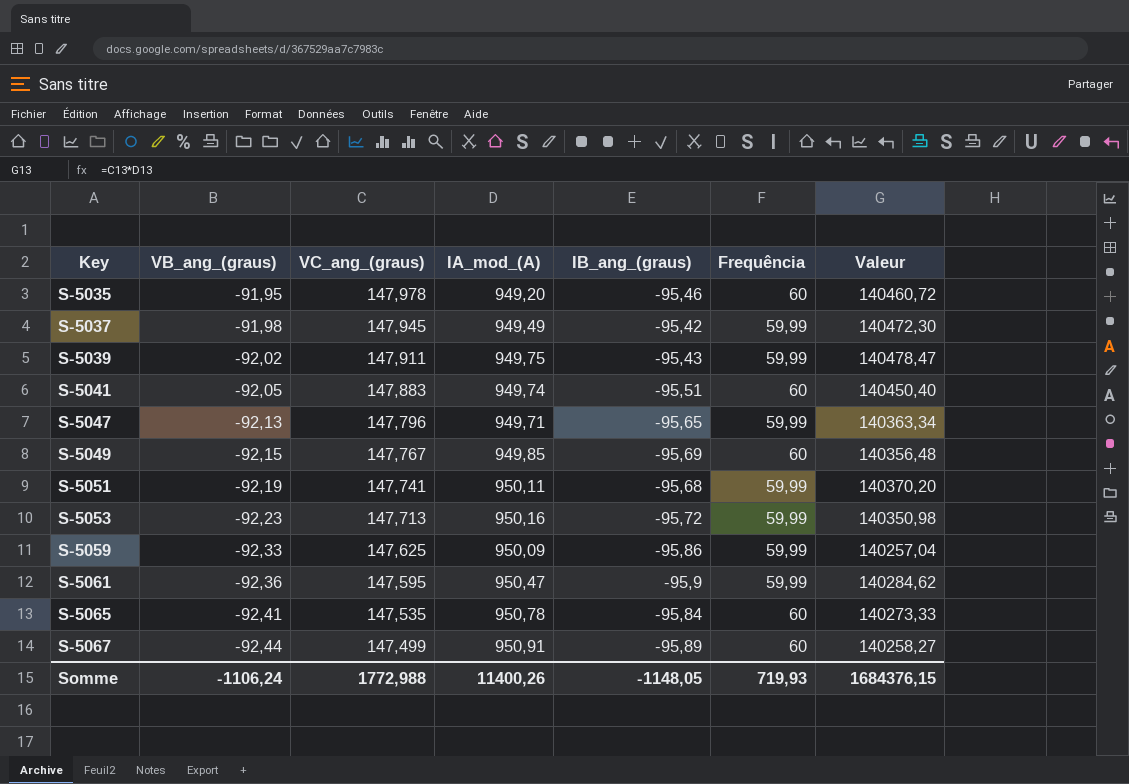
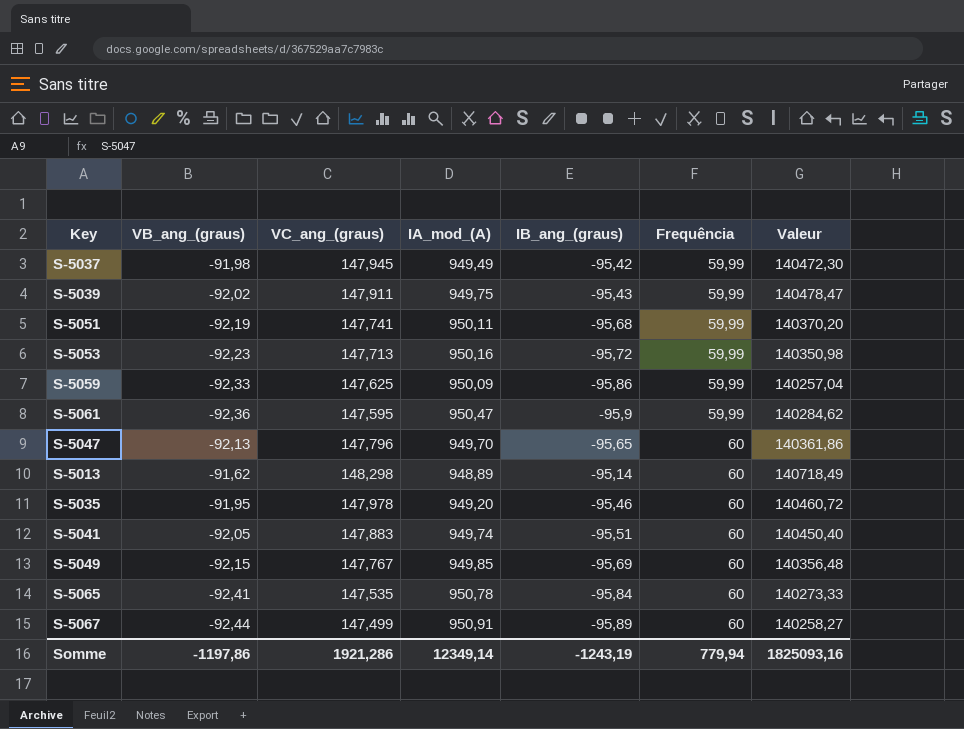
row order: Key ascending -> Frequência ascending
S-5047 | IA_mod_(A): 949,71 -> 949,70
S-5047 | Frequência: 59,99 -> 60
S-5047 | Valeur: 140363,34 -> 140361,86
row S-5013: none -> -91,62 | 148,298 | 948,89 | -95,14 | 60 | 140718,49
Somme | VB_ang_(graus): -1106,24 -> -1197,86
Somme | VC_ang_(graus): 1772,988 -> 1921,286
Somme | IA_mod_(A): 11400,26 -> 12349,14
Somme | IB_ang_(graus): -1148,05 -> -1243,19
Somme | Frequência: 719,93 -> 779,94
Somme | Valeur: 1684376,15 -> 1825093,16

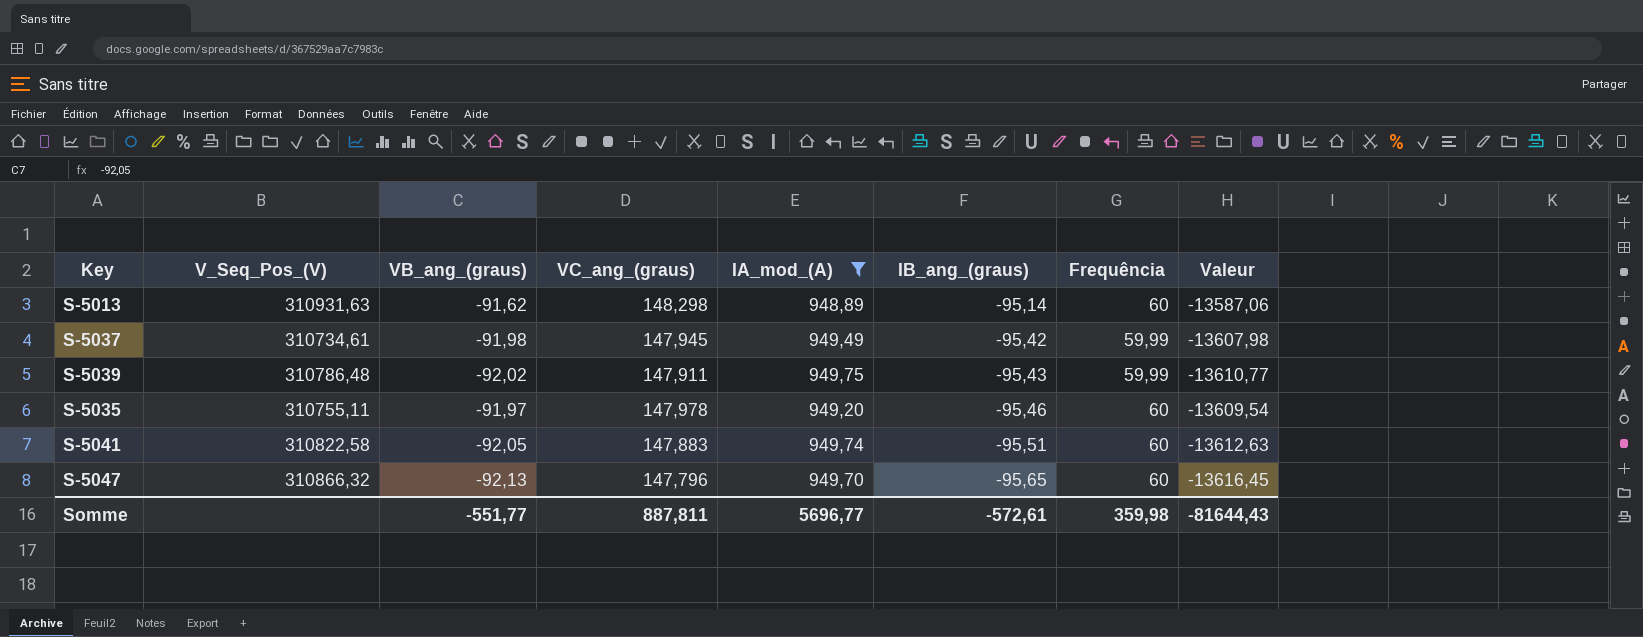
filter: none -> IA_mod_(A) <= 949,75
row order: Frequência ascending -> IB_ang_(graus) descending
column V_Seq_Pos_(V) | position: none -> 2
column Valeur | formula: [VC_ang_(graus)] * [IA_mod_(A)] -> [VB_ang_(graus)] * [VC_ang_(graus)]
S-5035 | VB_ang_(graus): -91,95 -> -91,97
Somme | VB_ang_(graus): -1197,86 -> -551,77
Somme | VC_ang_(graus): 1921,286 -> 887,811
Somme | IA_mod_(A): 12349,14 -> 5696,77
Somme | IB_ang_(graus): -1243,19 -> -572,61
Somme | Frequência: 779,94 -> 359,98
Somme | Valeur: 1825093,16 -> -81644,43

